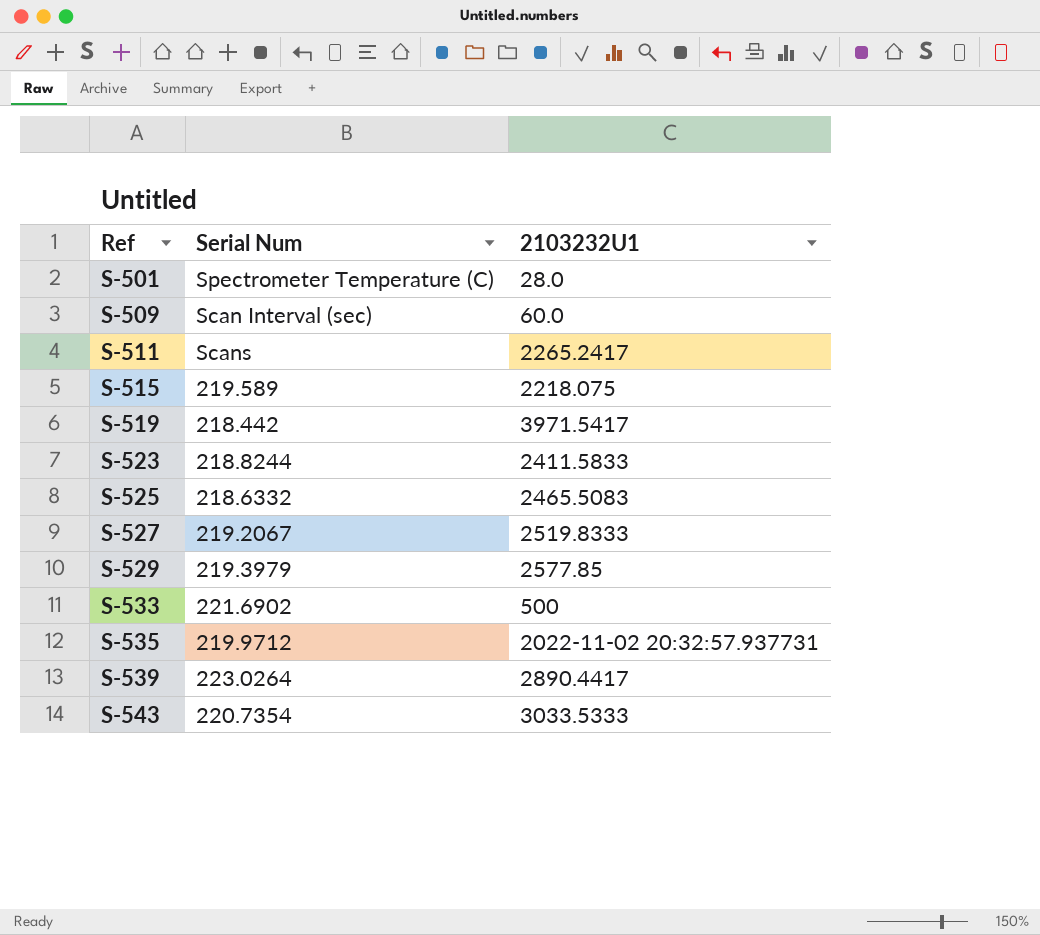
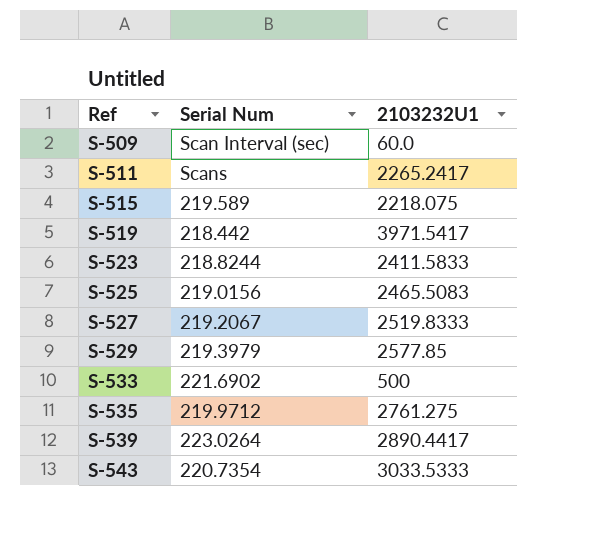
row S-501: Spectrometer Temperature (C) | 28.0 -> none
S-525 | Serial Num: 218.6332 -> 219.0156
S-535 | 2103232U1: 2022-11-02 20:32:57.937731 -> 2761.275

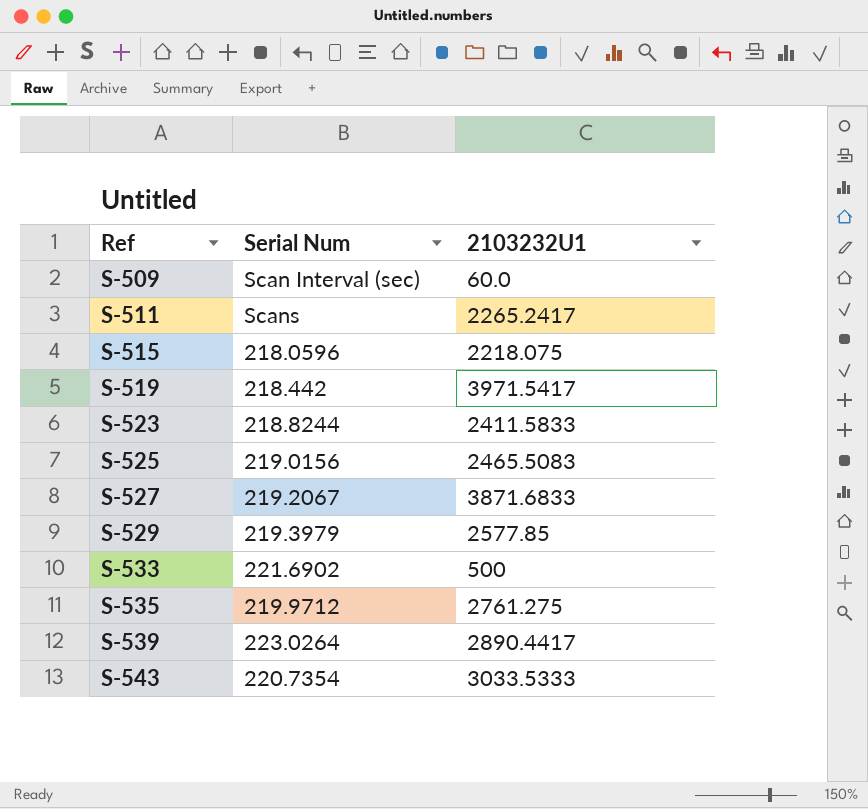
S-515 | Serial Num: 219.589 -> 218.0596
S-527 | 2103232U1: 2519.8333 -> 3871.6833

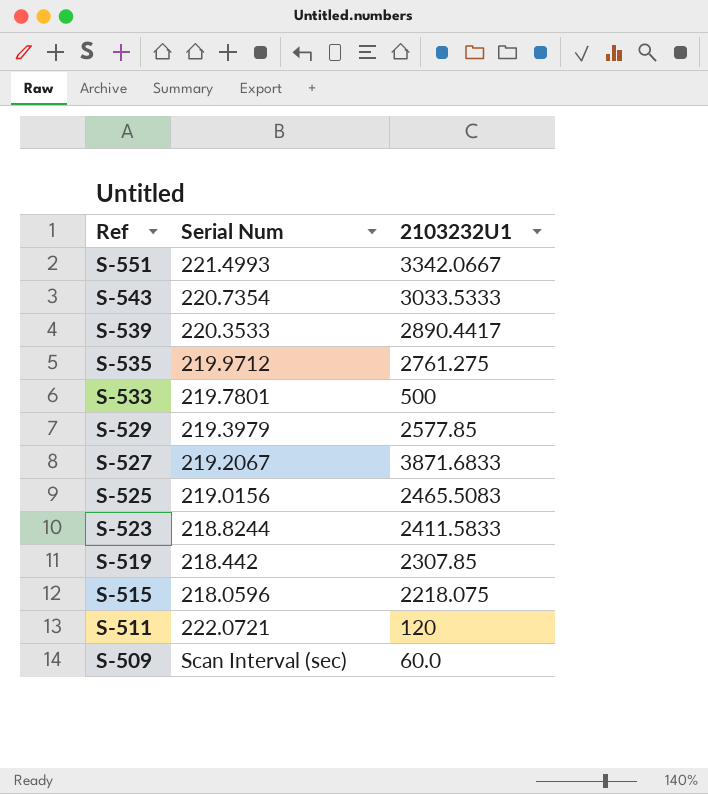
row order: Ref ascending -> Ref descending
row S-551: none -> 221.4993 | 3342.0667
S-539 | Serial Num: 223.0264 -> 220.3533
S-533 | Serial Num: 221.6902 -> 219.7801
S-519 | 2103232U1: 3971.5417 -> 2307.85
S-511 | Serial Num: Scans -> 222.0721
S-511 | 2103232U1: 2265.2417 -> 120

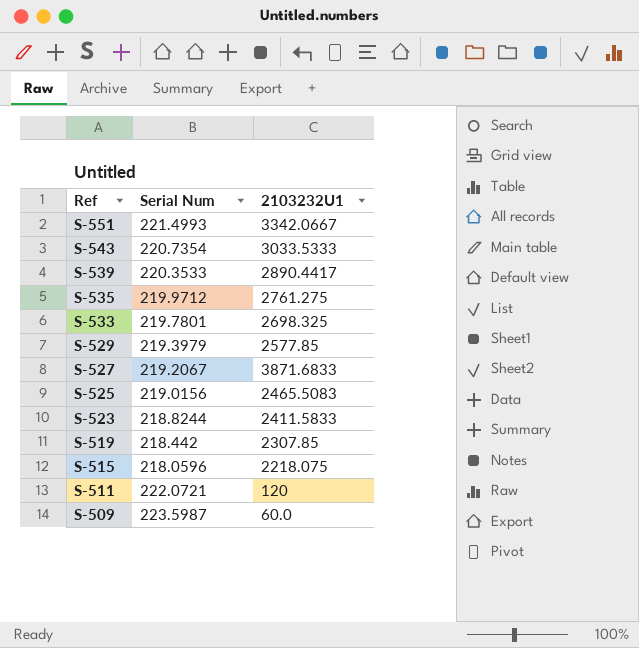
S-533 | 2103232U1: 500 -> 2698.325
S-509 | Serial Num: Scan Interval (sec) -> 223.5987

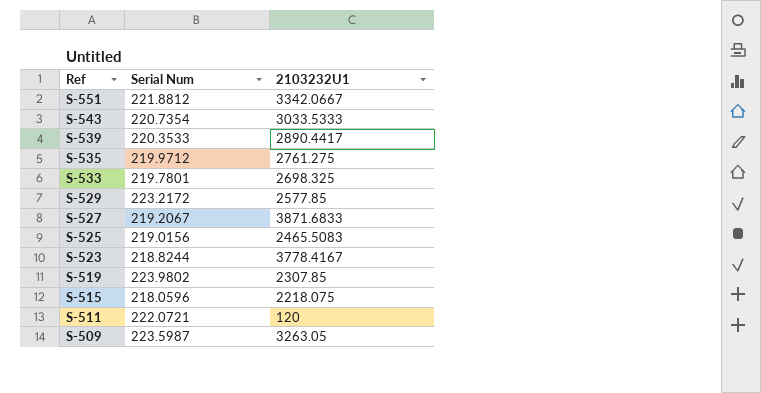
S-551 | Serial Num: 221.4993 -> 221.8812
S-529 | Serial Num: 219.3979 -> 223.2172
S-523 | 2103232U1: 2411.5833 -> 3778.4167
S-519 | Serial Num: 218.442 -> 223.9802
S-509 | 2103232U1: 60.0 -> 3263.05

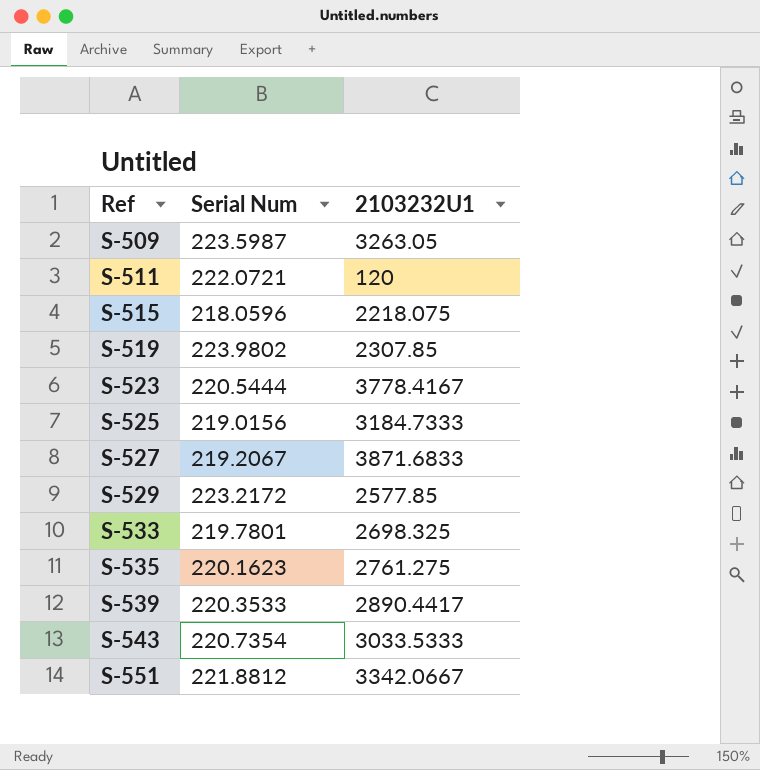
row order: Ref descending -> Ref ascending
S-523 | Serial Num: 218.8244 -> 220.5444
S-525 | 2103232U1: 2465.5083 -> 3184.7333
S-535 | Serial Num: 219.9712 -> 220.1623

